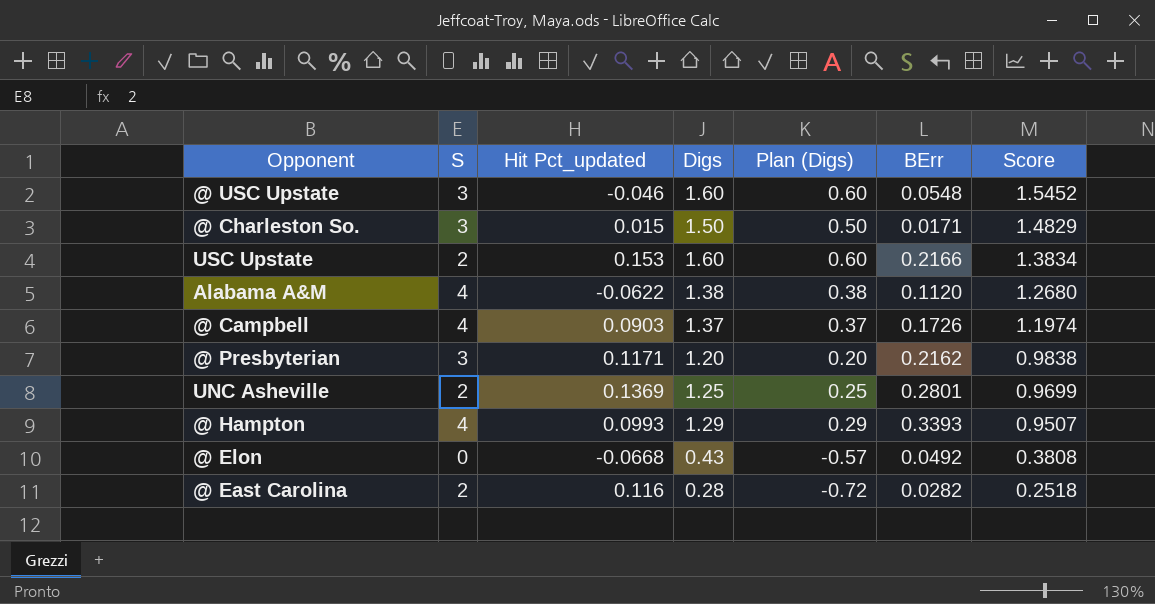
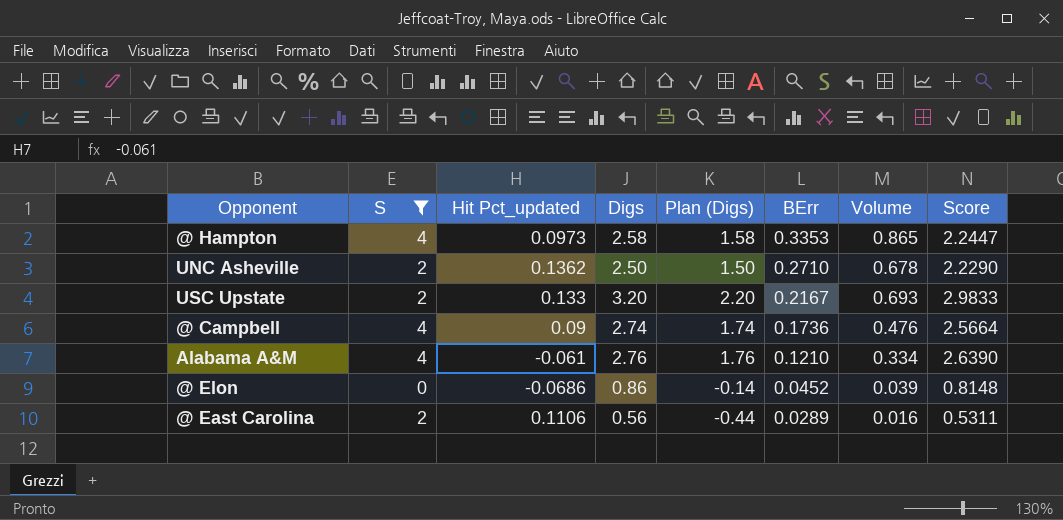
filter: none -> S != 3
row order: Score descending -> BErr descending
column Volume | formula: none -> [Digs] * [BErr]
@ Hampton | Hit Pct_updated: 0.0993 -> 0.0973
@ Hampton | Digs: 1.29 -> 2.58
@ Hampton | Plan (Digs): 0.29 -> 1.58
@ Hampton | BErr: 0.3393 -> 0.3353
@ Hampton | Score: 0.9507 -> 2.2447
UNC Asheville | Hit Pct_updated: 0.1369 -> 0.1362
UNC Asheville | Digs: 1.25 -> 2.50
UNC Asheville | Plan (Digs): 0.25 -> 1.50
UNC Asheville | BErr: 0.2801 -> 0.2710
UNC Asheville | Score: 0.9699 -> 2.2290
USC Upstate | Hit Pct_updated: 0.153 -> 0.133
USC Upstate | Digs: 1.60 -> 3.20
USC Upstate | Plan (Digs): 0.60 -> 2.20
USC Upstate | BErr: 0.2166 -> 0.2167
USC Upstate | Score: 1.3834 -> 2.9833
@ Campbell | Hit Pct_updated: 0.0903 -> 0.09
@ Campbell | Digs: 1.37 -> 2.74
@ Campbell | Plan (Digs): 0.37 -> 1.74
@ Campbell | BErr: 0.1726 -> 0.1736
@ Campbell | Score: 1.1974 -> 2.5664
Alabama A&M | Hit Pct_updated: -0.0622 -> -0.061
Alabama A&M | Digs: 1.38 -> 2.76
Alabama A&M | Plan (Digs): 0.38 -> 1.76
Alabama A&M | BErr: 0.1120 -> 0.1210
Alabama A&M | Score: 1.2680 -> 2.6390
@ Elon | Hit Pct_updated: -0.0668 -> -0.0686
@ Elon | Digs: 0.43 -> 0.86
@ Elon | Plan (Digs): -0.57 -> -0.14
@ Elon | BErr: 0.0492 -> 0.0452
@ Elon | Score: 0.3808 -> 0.8148
@ East Carolina | Hit Pct_updated: 0.116 -> 0.1106
@ East Carolina | Digs: 0.28 -> 0.56
@ East Carolina | Plan (Digs): -0.72 -> -0.44
@ East Carolina | BErr: 0.0282 -> 0.0289
@ East Carolina | Score: 0.2518 -> 0.5311

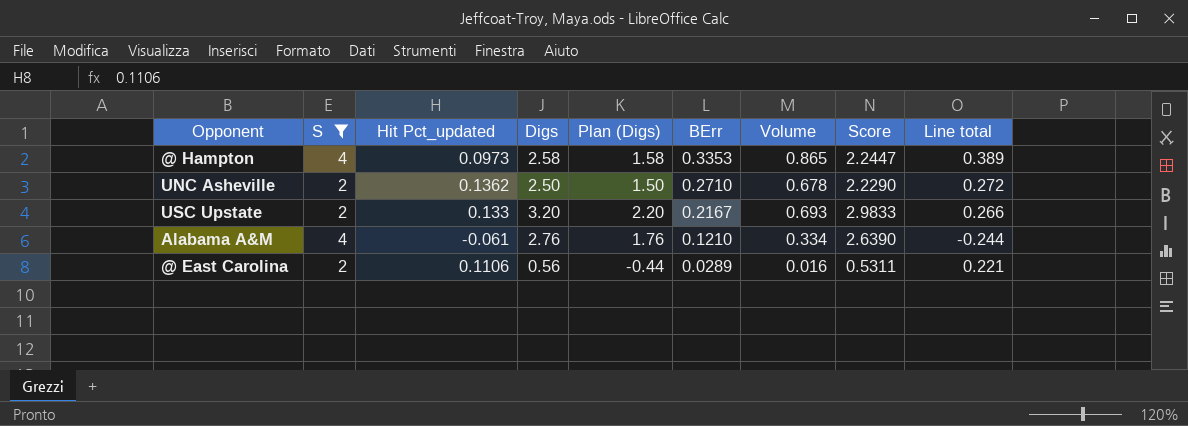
column Line total | formula: none -> [S] * [Hit Pct_updated]
row @ Campbell: 4 | 0.09 | 2.74 | 1.74 | 0.1736 | 0.476 | 2.5664 -> none
row @ Elon: 0 | -0.0686 | 0.86 | -0.14 | 0.0452 | 0.039 | 0.8148 -> none

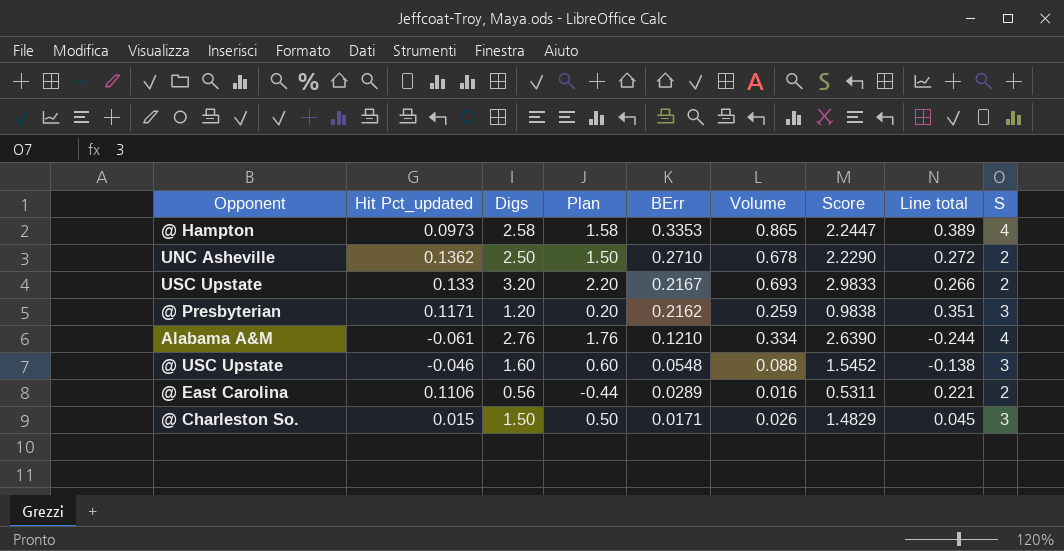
filter: S != 3 -> none
column name: Plan (Digs) -> Plan
column S | position: 2 -> 9

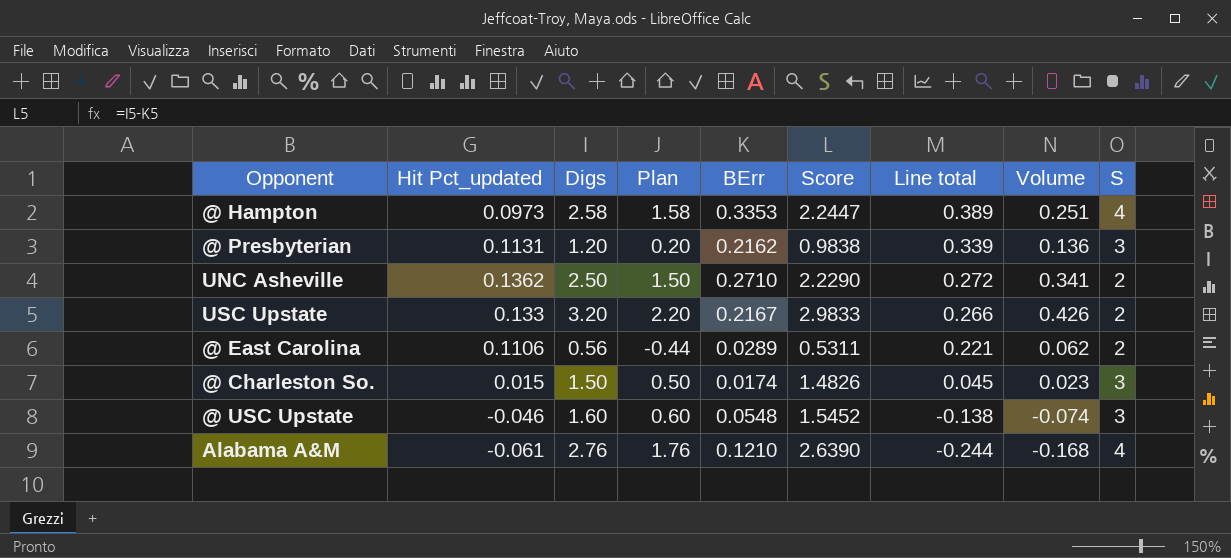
row order: BErr descending -> Line total descending
column Volume | formula: [Digs] * [BErr] -> [Hit Pct_updated] * [Digs]
column Volume | position: 6 -> 8
@ Presbyterian | Hit Pct_updated: 0.1171 -> 0.1131
@ Presbyterian | Line total: 0.351 -> 0.339
@ Charleston So. | BErr: 0.0171 -> 0.0174
@ Charleston So. | Score: 1.4829 -> 1.4826

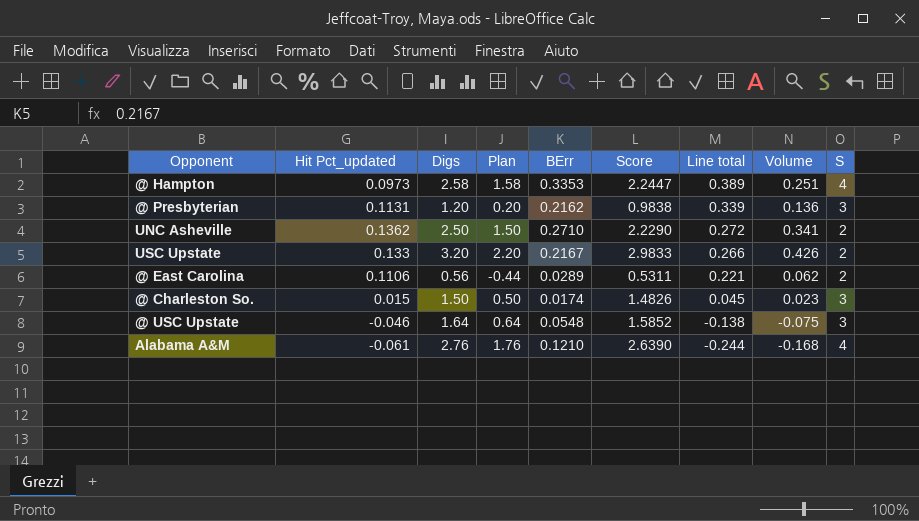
@ USC Upstate | Digs: 1.60 -> 1.64
@ USC Upstate | Plan: 0.60 -> 0.64
@ USC Upstate | Score: 1.5452 -> 1.5852
@ USC Upstate | Volume: -0.074 -> -0.075

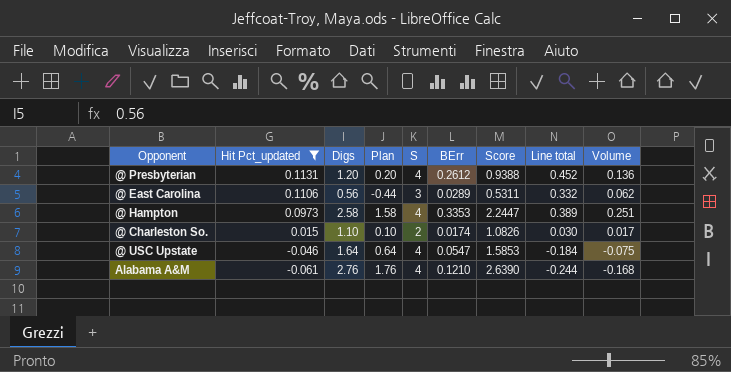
filter: none -> Hit Pct_updated <= 0.1131
row order: Line total descending -> Hit Pct_updated descending
column S | position: 9 -> 5
@ Presbyterian | S: 3 -> 4
@ Presbyterian | BErr: 0.2162 -> 0.2612
@ Presbyterian | Score: 0.9838 -> 0.9388
@ Presbyterian | Line total: 0.339 -> 0.452
@ East Carolina | S: 2 -> 3
@ East Carolina | Line total: 0.221 -> 0.332
@ Charleston So. | Digs: 1.50 -> 1.10
@ Charleston So. | Plan: 0.50 -> 0.10
@ Charleston So. | S: 3 -> 2
@ Charleston So. | Score: 1.4826 -> 1.0826
@ Charleston So. | Line total: 0.045 -> 0.030
@ Charleston So. | Volume: 0.023 -> 0.017
@ USC Upstate | S: 3 -> 4
@ USC Upstate | BErr: 0.0548 -> 0.0547
@ USC Upstate | Score: 1.5852 -> 1.5853
@ USC Upstate | Line total: -0.138 -> -0.184

